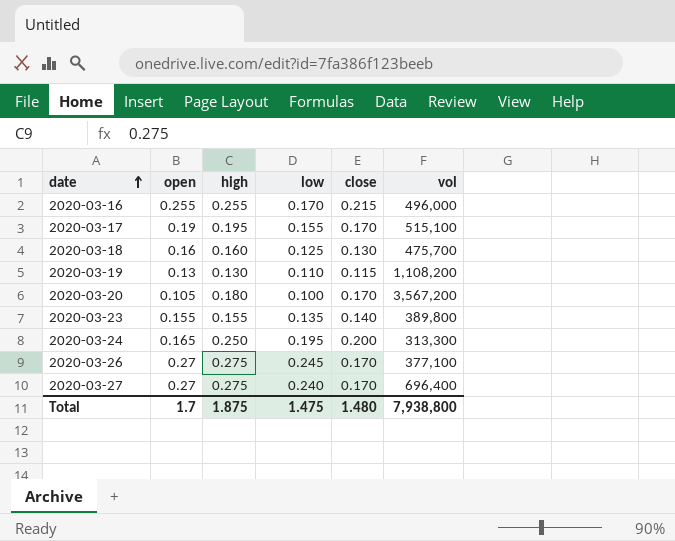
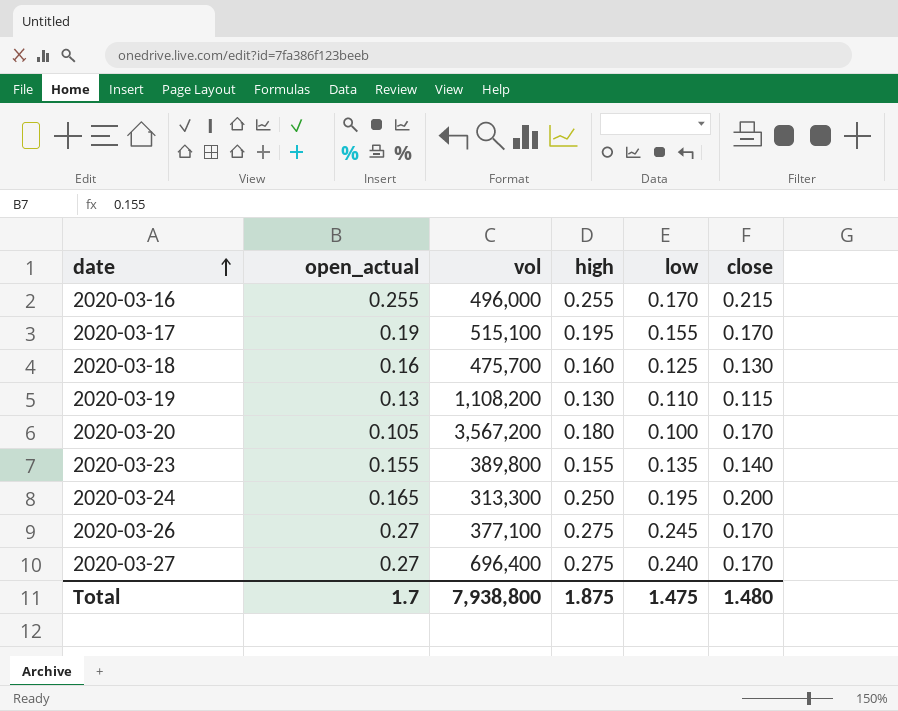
column name: open -> open_actual
column vol | position: 6 -> 3

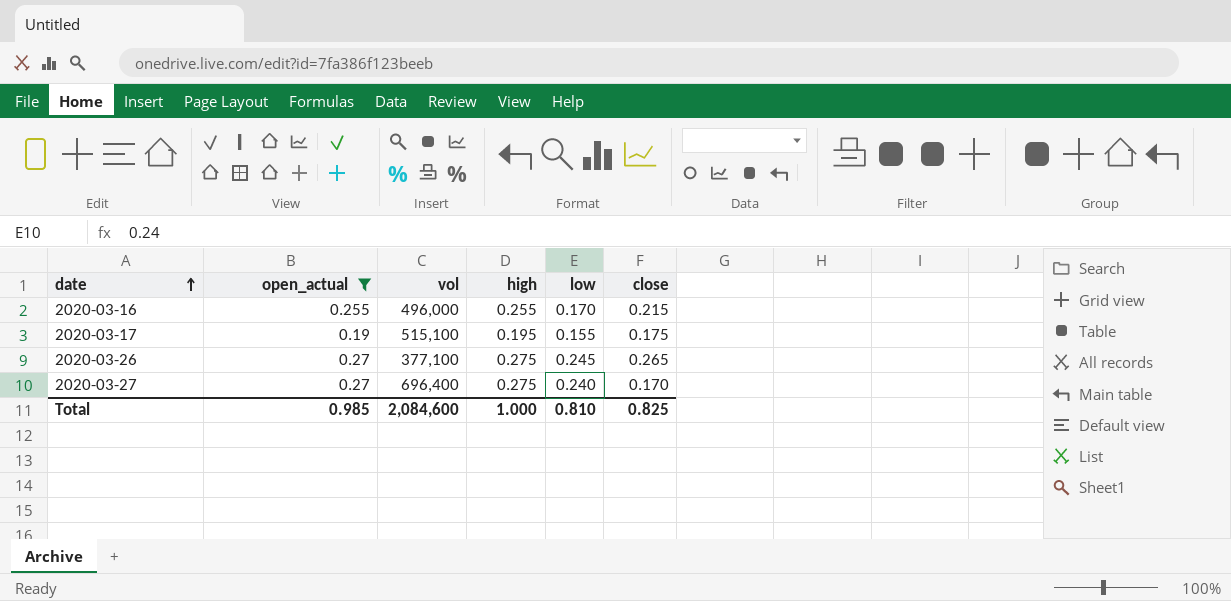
filter: none -> open_actual >= 0.19
2020-03-17 | close: 0.170 -> 0.175
2020-03-26 | close: 0.170 -> 0.265
Total | open_actual: 1.7 -> 0.985
Total | vol: 7,938,800 -> 2,084,600
Total | high: 1.875 -> 1.000
Total | low: 1.475 -> 0.810
Total | close: 1.480 -> 0.825

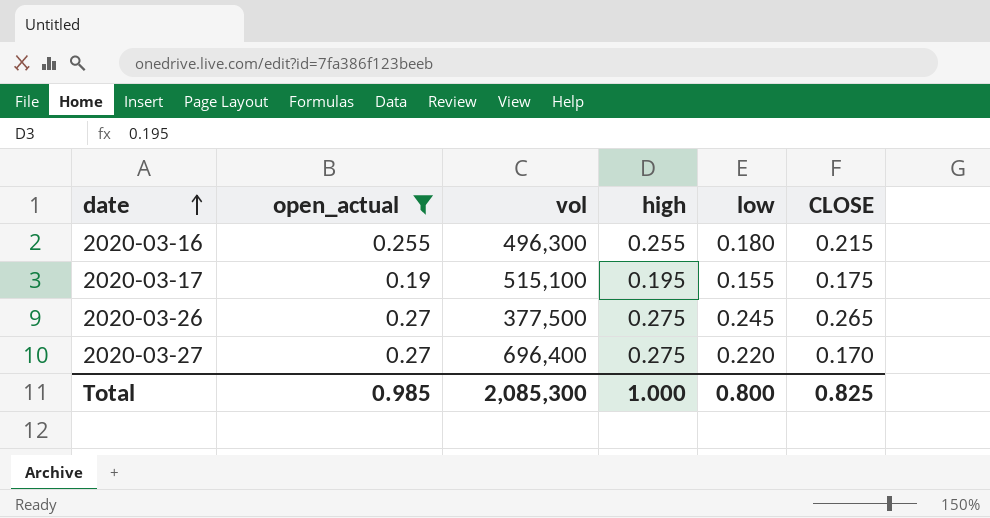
column name: close -> CLOSE
2020-03-16 | vol: 496,000 -> 496,300
2020-03-16 | low: 0.170 -> 0.180
2020-03-26 | vol: 377,100 -> 377,500
2020-03-27 | low: 0.240 -> 0.220
Total | vol: 2,084,600 -> 2,085,300
Total | low: 0.810 -> 0.800

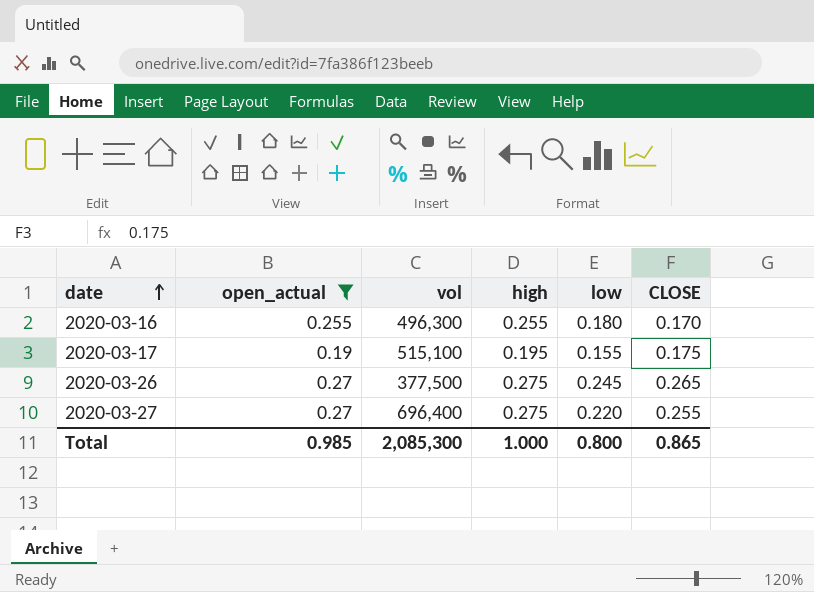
2020-03-16 | CLOSE: 0.215 -> 0.170
2020-03-27 | CLOSE: 0.170 -> 0.255
Total | CLOSE: 0.825 -> 0.865

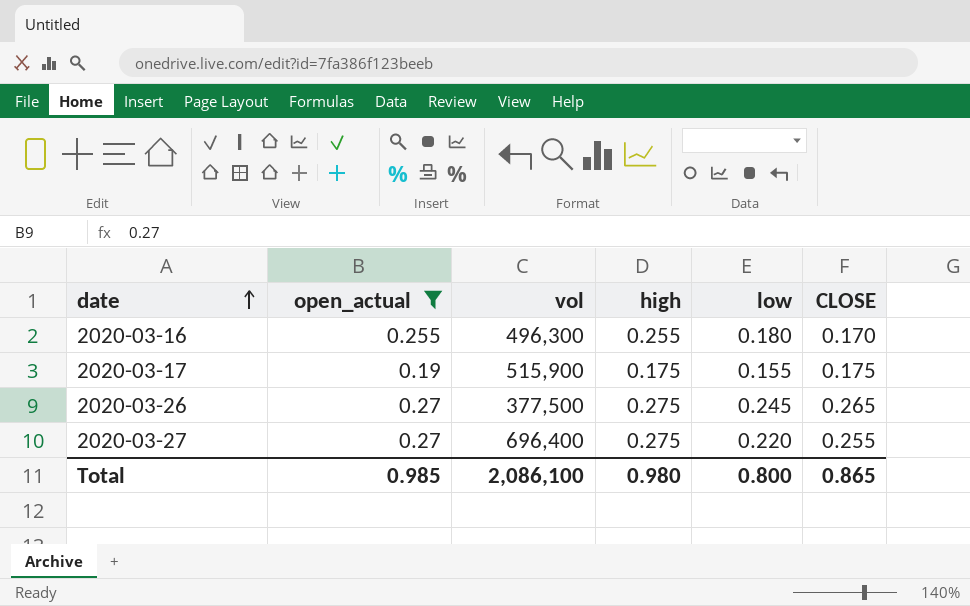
2020-03-17 | vol: 515,100 -> 515,900
2020-03-17 | high: 0.195 -> 0.175
Total | vol: 2,085,300 -> 2,086,100
Total | high: 1.000 -> 0.980

